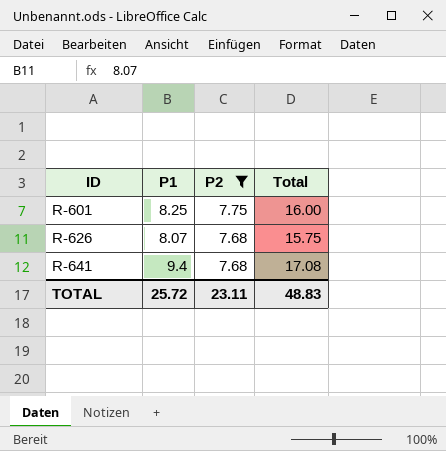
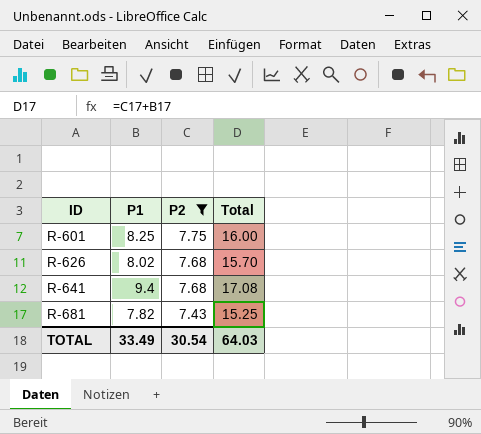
R-626 | P1: 8.07 -> 8.02
R-626 | Total: 15.75 -> 15.70
row R-681: none -> 7.82 | 7.43 | 15.25
TOTAL | P1: 25.72 -> 33.49
TOTAL | P2: 23.11 -> 30.54
TOTAL | Total: 48.83 -> 64.03

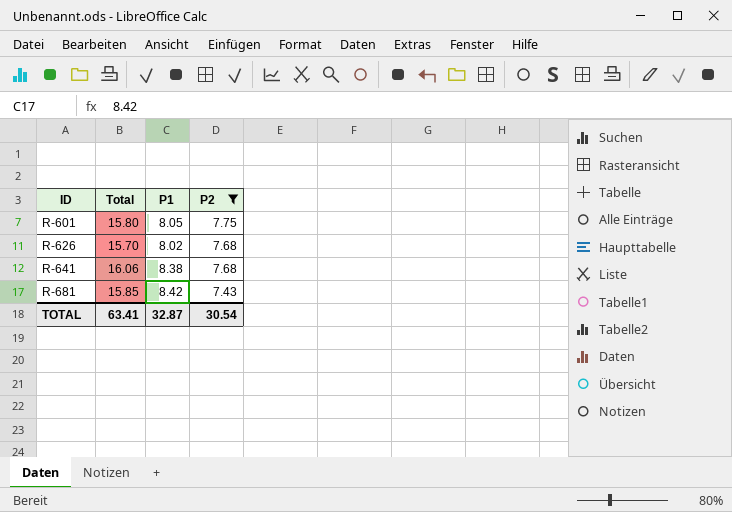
column Total | position: 4 -> 2
R-601 | Total: 16.00 -> 15.80
R-601 | P1: 8.25 -> 8.05
R-641 | Total: 17.08 -> 16.06
R-641 | P1: 9.4 -> 8.38
R-681 | Total: 15.25 -> 15.85
R-681 | P1: 7.82 -> 8.42
TOTAL | Total: 64.03 -> 63.41
TOTAL | P1: 33.49 -> 32.87

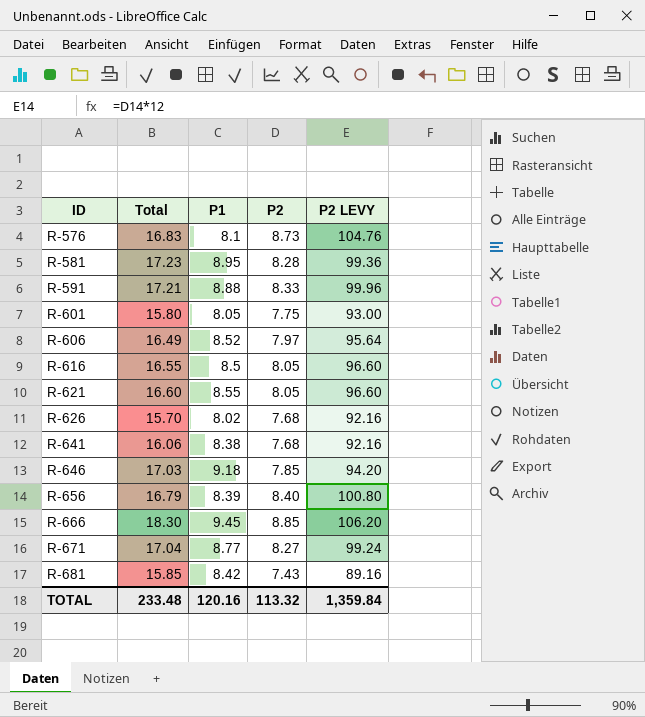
filter: P2 <= 7.75 -> none
column P2 LEVY | formula: none -> [P2] * 12
TOTAL | Total: 63.41 -> 233.48
TOTAL | P1: 32.87 -> 120.16
TOTAL | P2: 30.54 -> 113.32

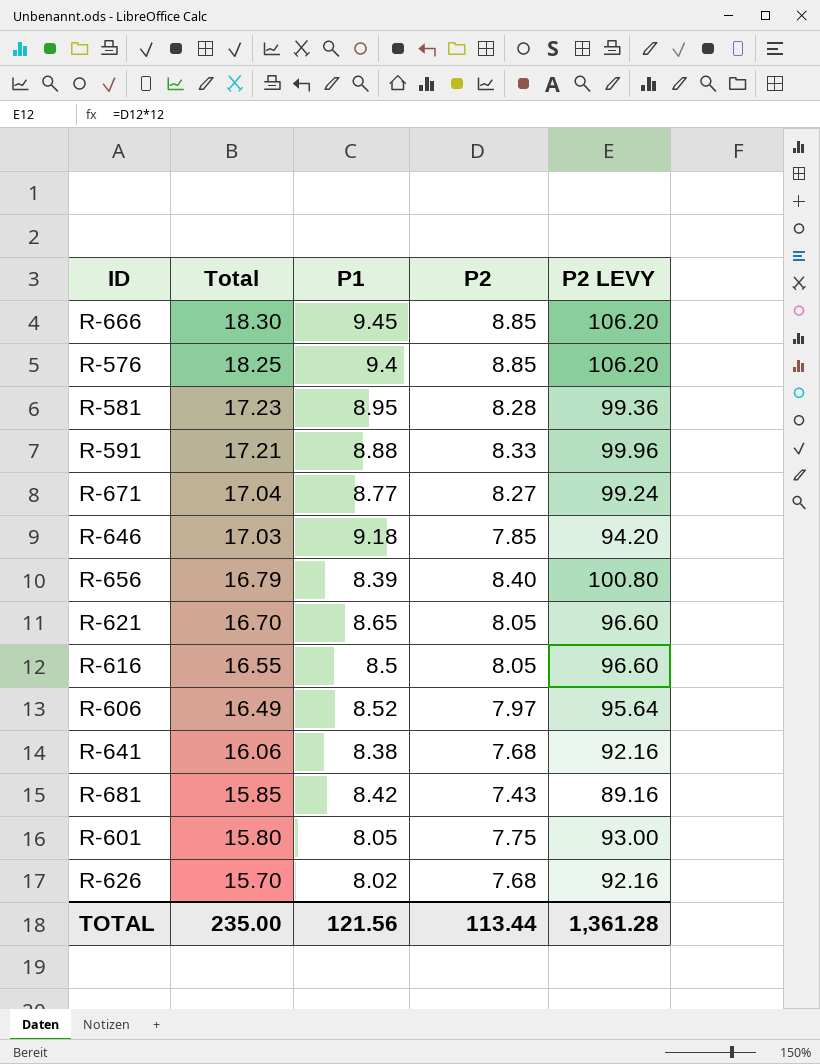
row order: ID ascending -> Total descending
R-576 | Total: 16.83 -> 18.25
R-576 | P1: 8.1 -> 9.4
R-576 | P2: 8.73 -> 8.85
R-576 | P2 LEVY: 104.76 -> 106.20
R-621 | Total: 16.60 -> 16.70
R-621 | P1: 8.55 -> 8.65
TOTAL | Total: 233.48 -> 235.00
TOTAL | P1: 120.16 -> 121.56
TOTAL | P2: 113.32 -> 113.44
TOTAL | P2 LEVY: 1,359.84 -> 1,361.28

